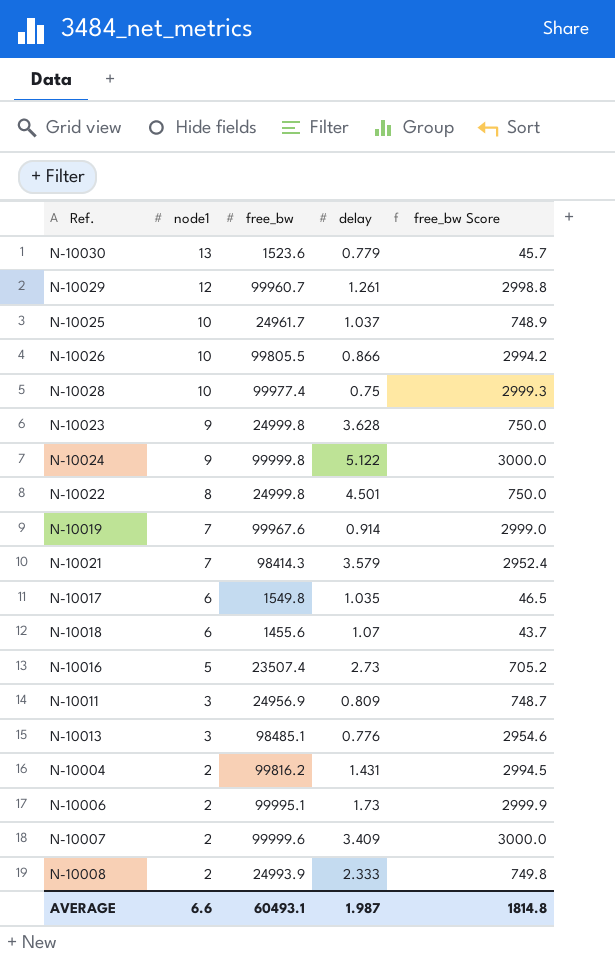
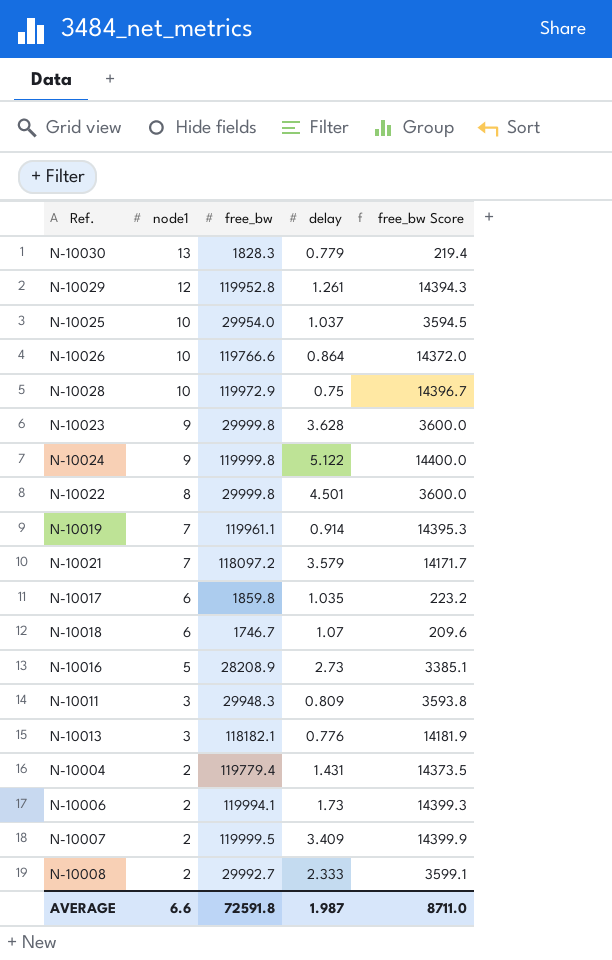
column free_bw Score | formula: [free_bw] * 0.03 -> [free_bw] * 0.12
N-10030 | free_bw: 1523.6 -> 1828.3
N-10029 | free_bw: 99960.7 -> 119952.8
N-10025 | free_bw: 24961.7 -> 29954.0
N-10026 | free_bw: 99805.5 -> 119766.6
N-10026 | delay: 0.866 -> 0.864
N-10028 | free_bw: 99977.4 -> 119972.9
N-10023 | free_bw: 24999.8 -> 29999.8
N-10024 | free_bw: 99999.8 -> 119999.8
N-10022 | free_bw: 24999.8 -> 29999.8
N-10019 | free_bw: 99967.6 -> 119961.1
N-10021 | free_bw: 98414.3 -> 118097.2
N-10017 | free_bw: 1549.8 -> 1859.8
N-10018 | free_bw: 1455.6 -> 1746.7
N-10016 | free_bw: 23507.4 -> 28208.9
N-10011 | free_bw: 24956.9 -> 29948.3
N-10013 | free_bw: 98485.1 -> 118182.1
N-10004 | free_bw: 99816.2 -> 119779.4
N-10006 | free_bw: 99995.1 -> 119994.1
N-10007 | free_bw: 99999.6 -> 119999.5
N-10008 | free_bw: 24993.9 -> 29992.7
AVERAGE | free_bw: 60493.1 -> 72591.8
AVERAGE | free_bw Score: 1814.8 -> 8711.0

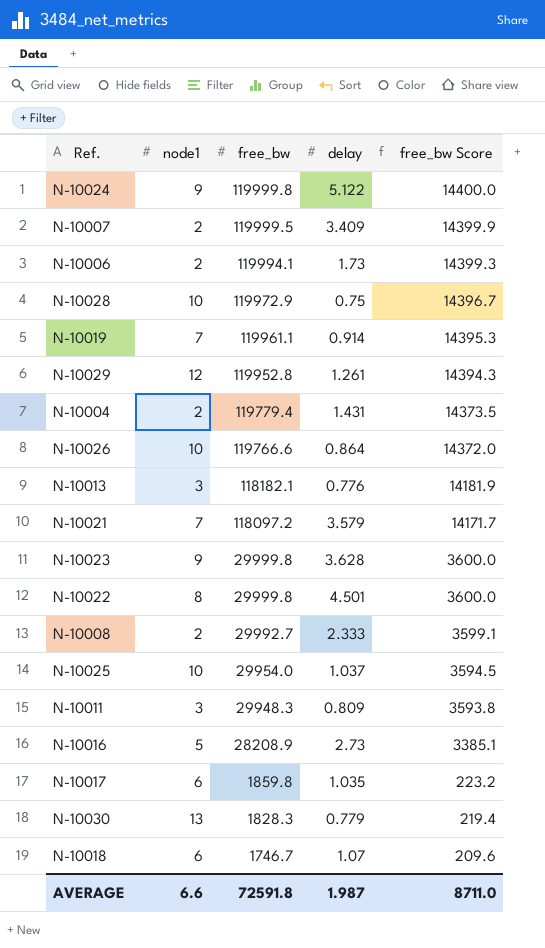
row order: node1 descending -> free_bw descending

